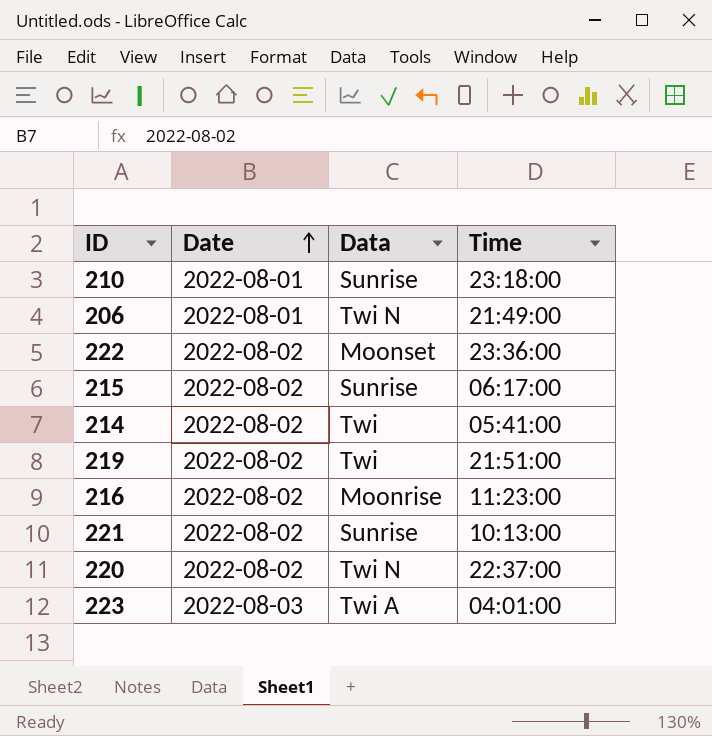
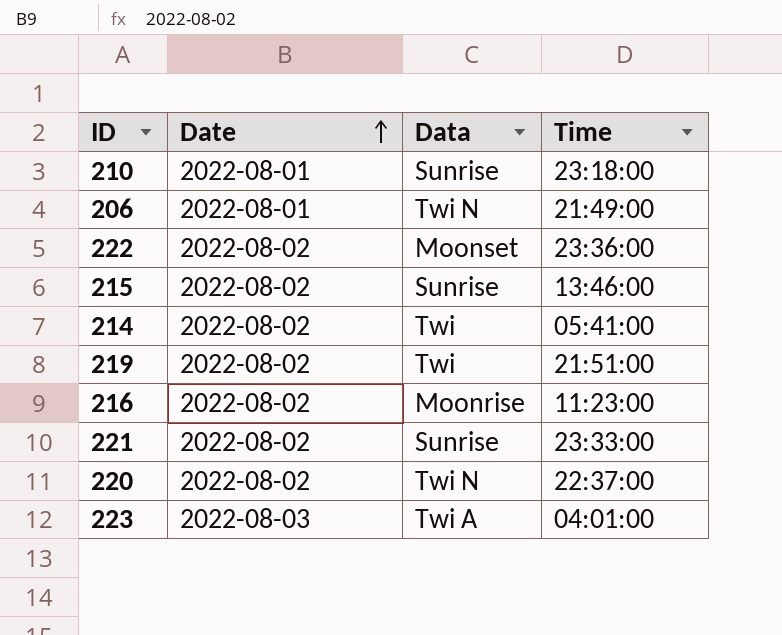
215 | Time: 06:17:00 -> 13:46:00
221 | Time: 10:13:00 -> 23:33:00

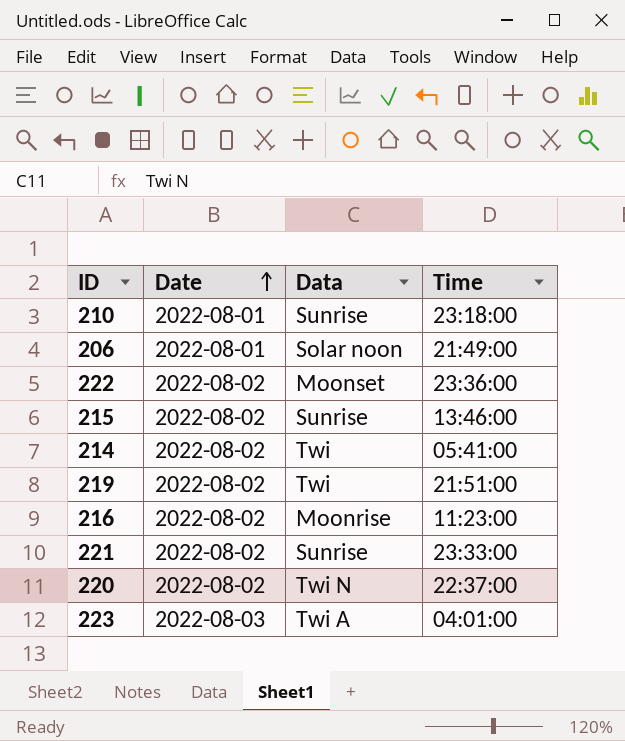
206 | Data: Twi N -> Solar noon

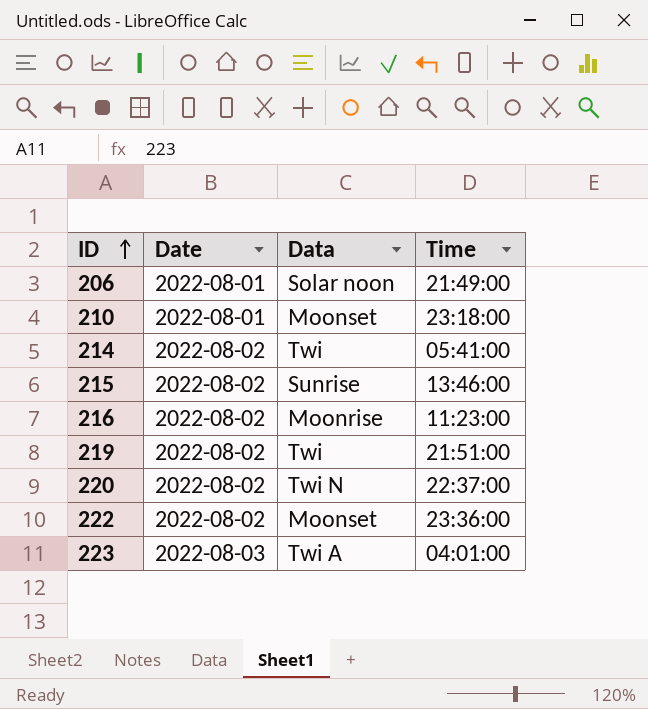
row order: Date ascending -> ID ascending
row 221: 2022-08-02 | Sunrise | 23:33:00 -> none
210 | Data: Sunrise -> Moonset

